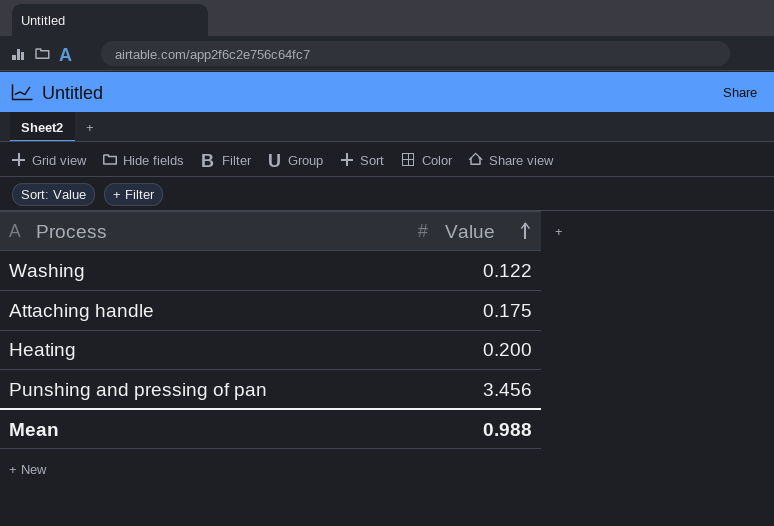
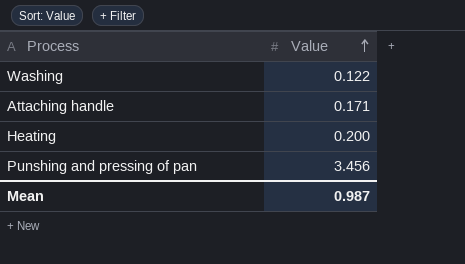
Attaching handle | Value: 0.175 -> 0.171
Mean | Value: 0.988 -> 0.987

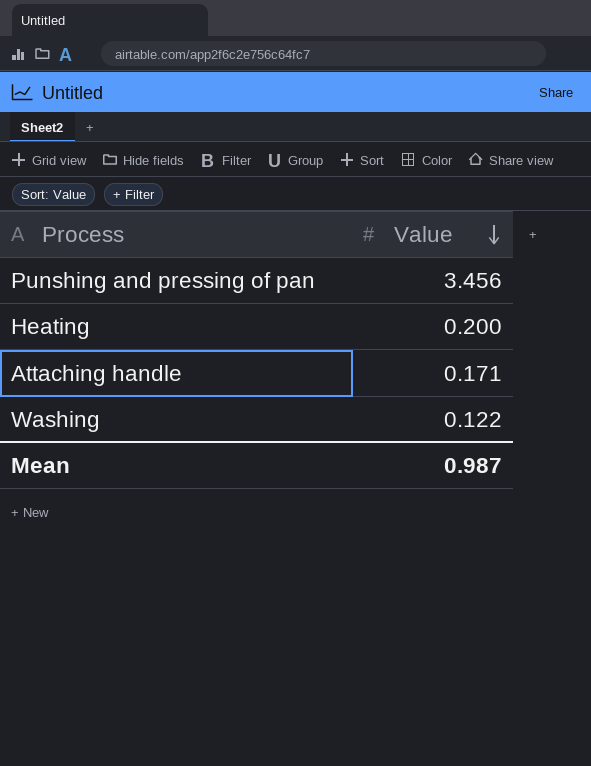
row order: Value ascending -> Value descending

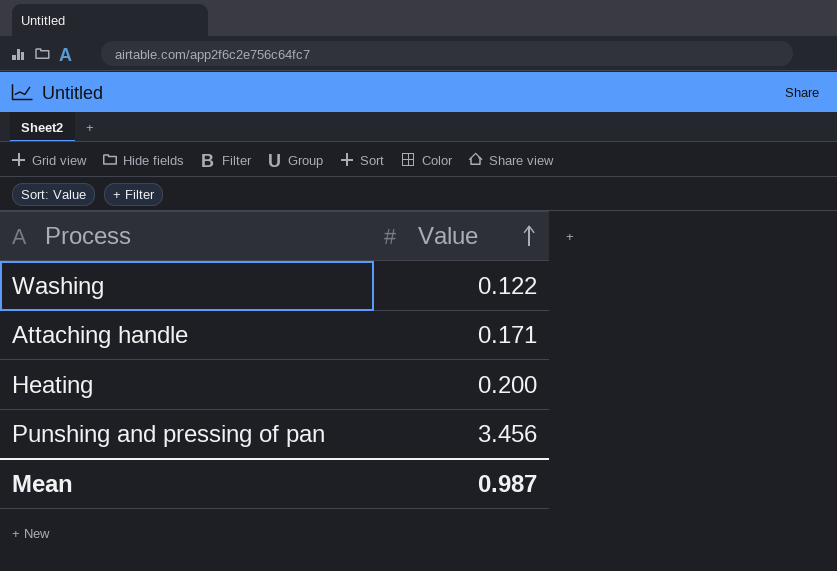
row order: Value descending -> Value ascending

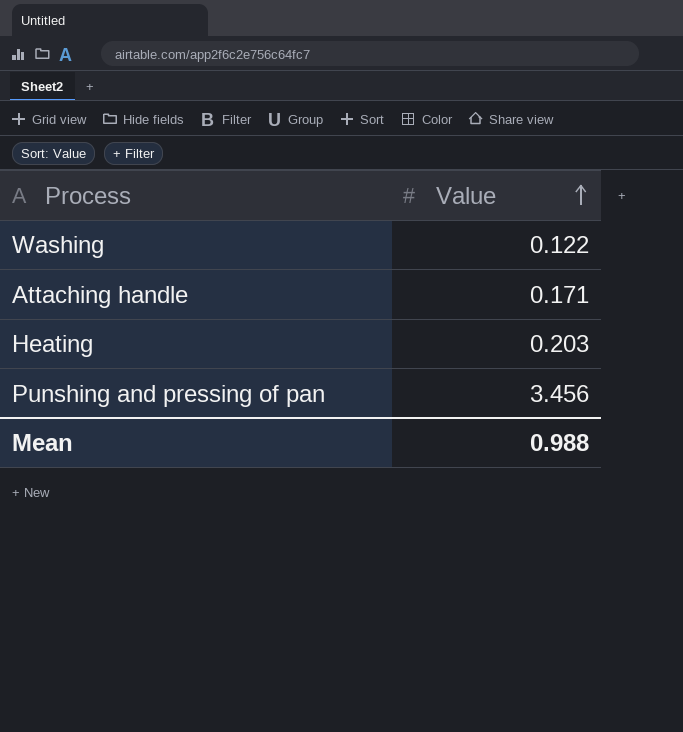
Heating | Value: 0.200 -> 0.203
Mean | Value: 0.987 -> 0.988

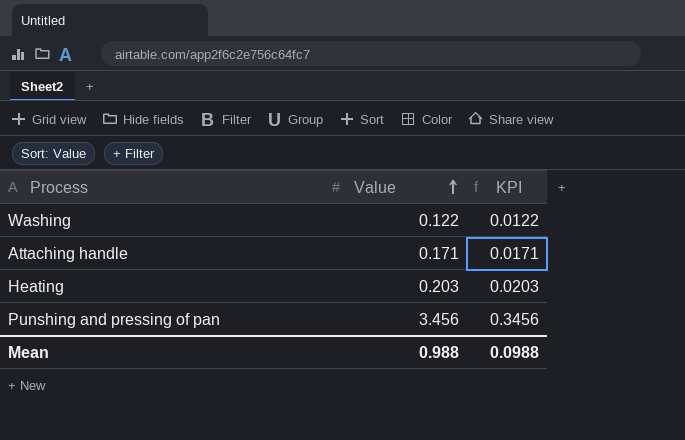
column KPI | formula: none -> [Value] * 0.1

